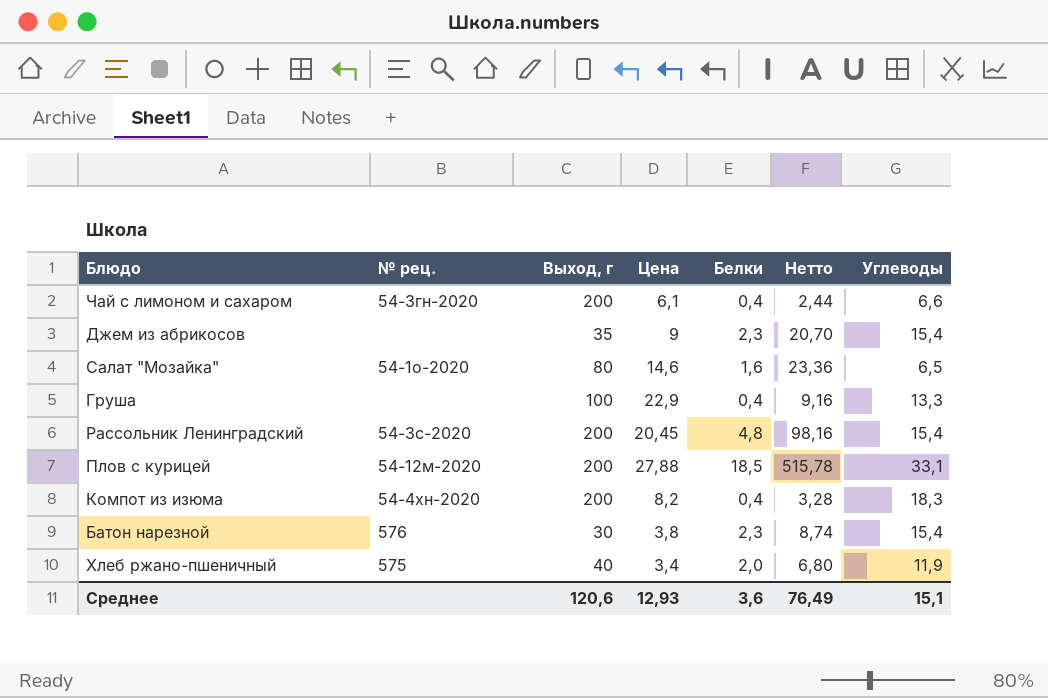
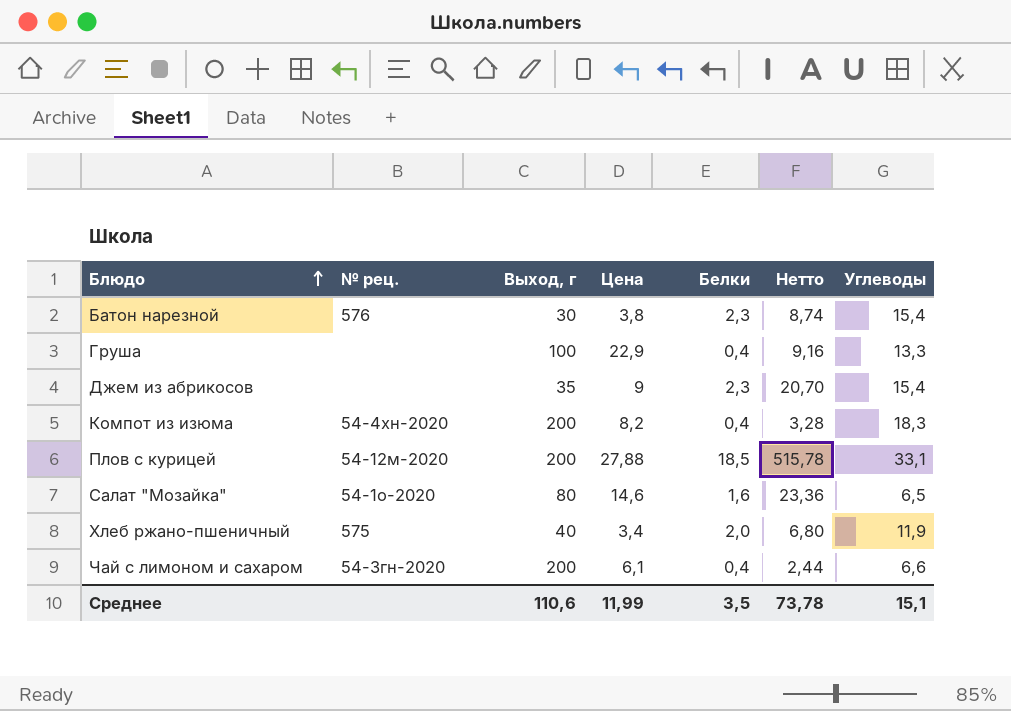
row order: none -> Блюдо ascending
row Рассольник Ленинградский: 54-3с-2020 | 200 | 20,45 | 4,8 | 98,16 | 15,4 -> none
Среднее | Выход, г: 120,6 -> 110,6
Среднее | Цена: 12,93 -> 11,99
Среднее | Белки: 3,6 -> 3,5
Среднее | Нетто: 76,49 -> 73,78

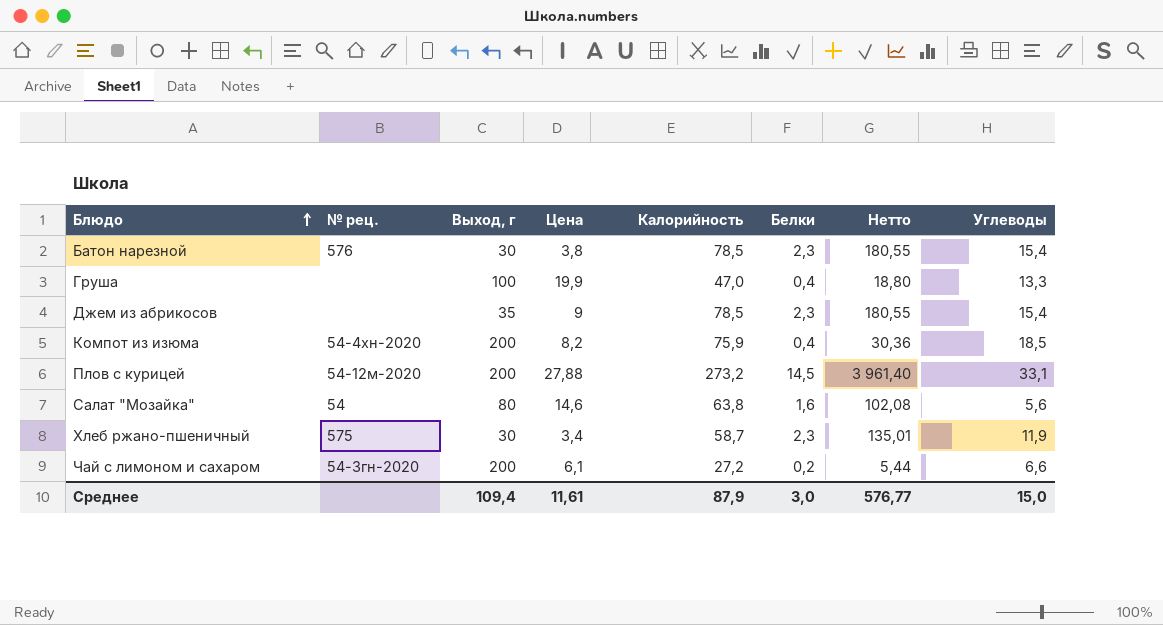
column Калорийность | position: none -> 5
column Нетто | formula: [Цена] * [Белки] -> [Калорийность] * [Белки]
Груша | Цена: 22,9 -> 19,9
Компот из изюма | Углеводы: 18,3 -> 18,5
Плов с курицей | Белки: 18,5 -> 14,5
Салат "Мозайка" | № рец.: 54-1о-2020 -> 54
Салат "Мозайка" | Углеводы: 6,5 -> 5,6
Хлеб ржано-пшеничный | Выход, г: 40 -> 30
Хлеб ржано-пшеничный | Белки: 2,0 -> 2,3
Чай с лимоном и сахаром | Белки: 0,4 -> 0,2
Среднее | Выход, г: 110,6 -> 109,4
Среднее | Цена: 11,99 -> 11,61
Среднее | Белки: 3,5 -> 3,0
Среднее | Нетто: 73,78 -> 576,77
Среднее | Углеводы: 15,1 -> 15,0

